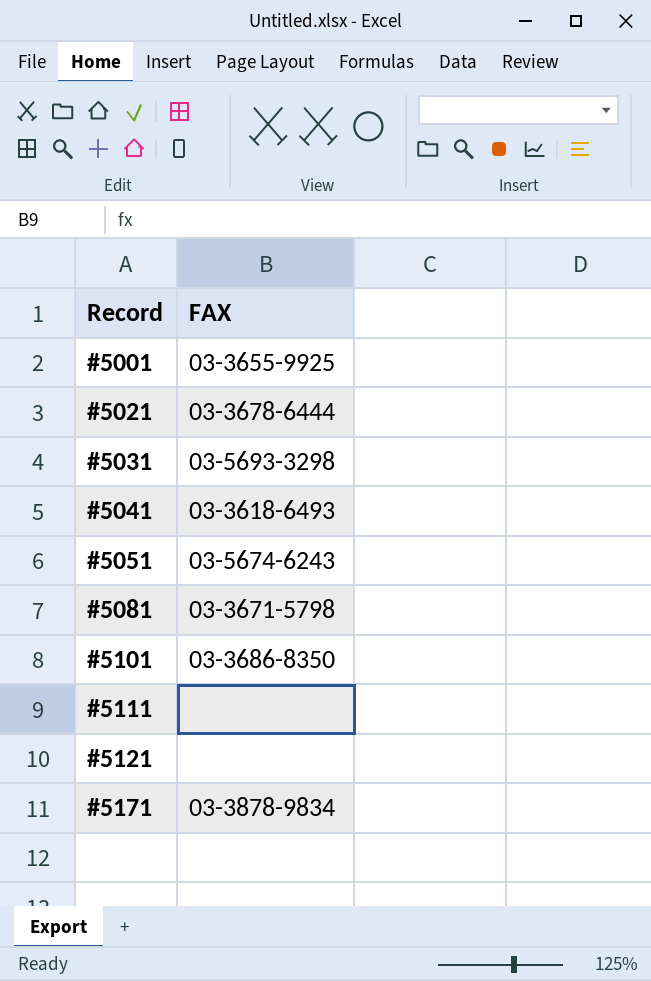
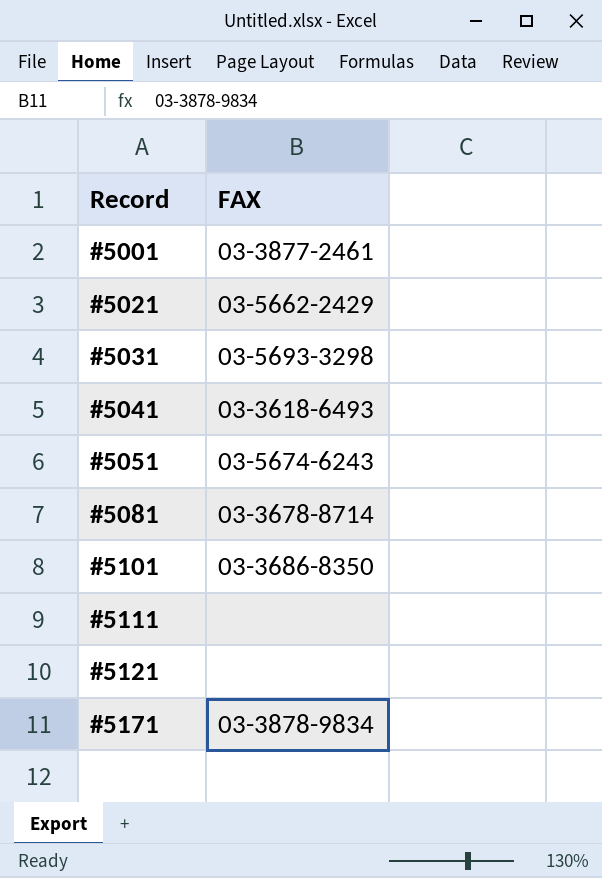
#5001 | FAX: 03-3655-9925 -> 03-3877-2461
#5021 | FAX: 03-3678-6444 -> 03-5662-2429
#5081 | FAX: 03-3671-5798 -> 03-3678-8714

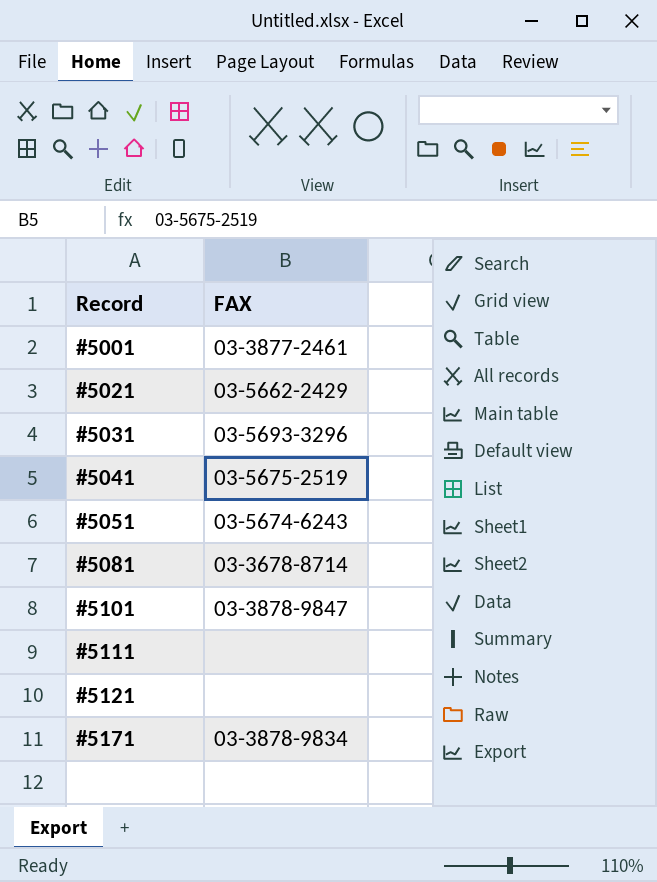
#5031 | FAX: 03-5693-3298 -> 03-5693-3296
#5041 | FAX: 03-3618-6493 -> 03-5675-2519
#5101 | FAX: 03-3686-8350 -> 03-3878-9847

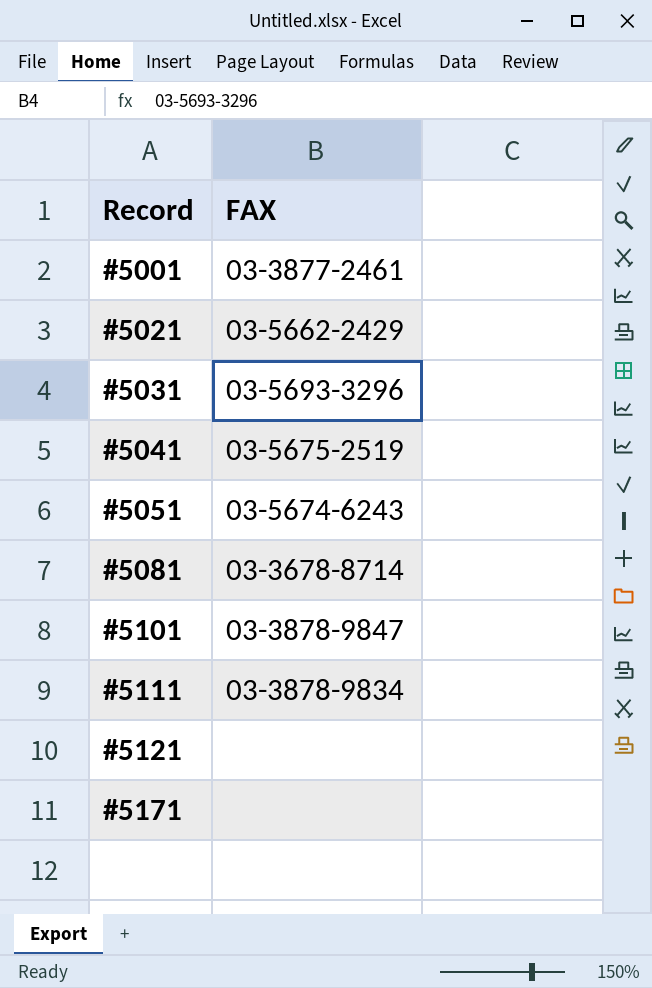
#5111 | FAX: none -> 03-3878-9834
#5171 | FAX: 03-3878-9834 -> none

